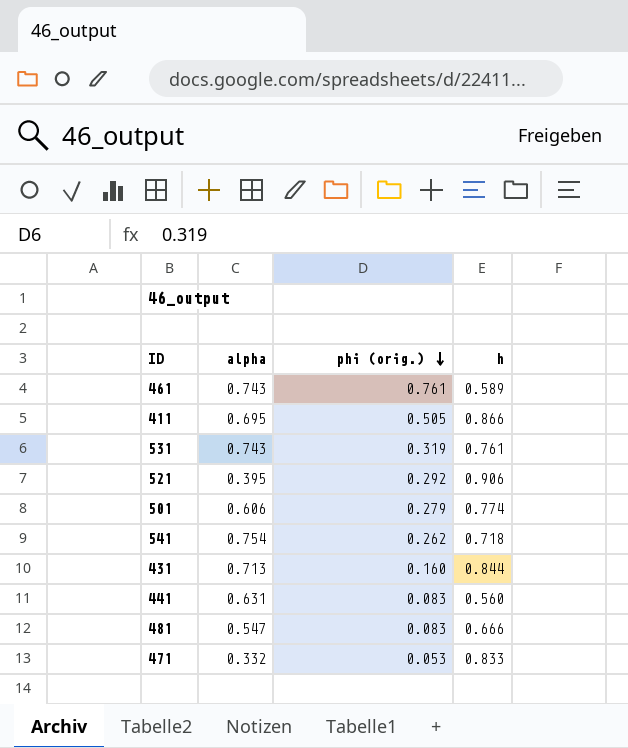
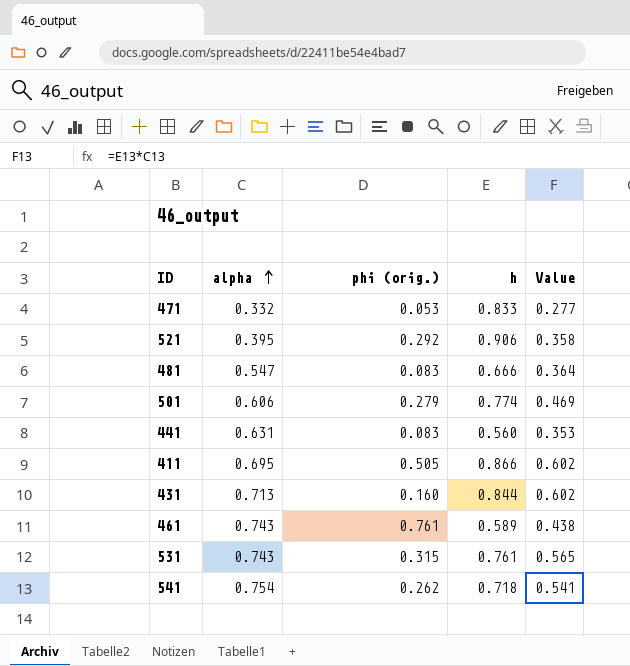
row order: phi (orig.) descending -> alpha ascending
column Value | formula: none -> [alpha] * [h]
531 | phi (orig.): 0.319 -> 0.315

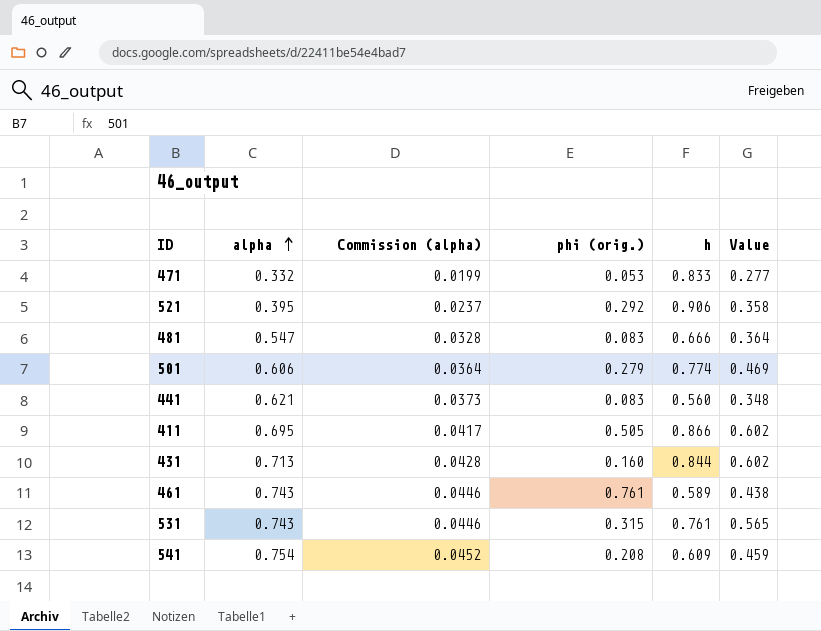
column Commission (alpha) | formula: none -> [alpha] * 0.06
441 | alpha: 0.631 -> 0.621
441 | Value: 0.353 -> 0.348
541 | phi (orig.): 0.262 -> 0.208
541 | h: 0.718 -> 0.609
541 | Value: 0.541 -> 0.459

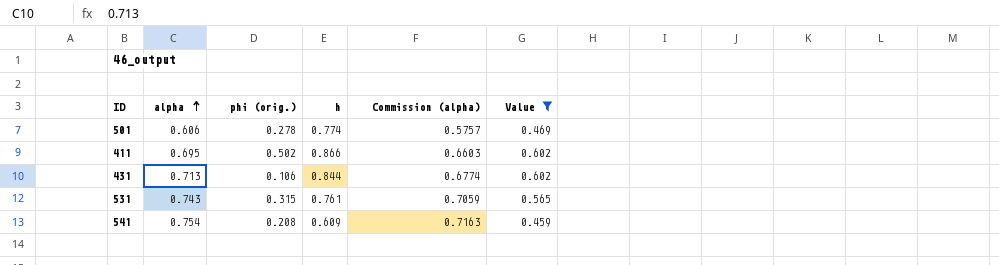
filter: none -> Value >= 0.459
column Commission (alpha) | formula: [alpha] * 0.06 -> [alpha] * 0.95
column Commission (alpha) | position: 3 -> 5
501 | phi (orig.): 0.279 -> 0.278
411 | phi (orig.): 0.505 -> 0.502
431 | phi (orig.): 0.160 -> 0.106

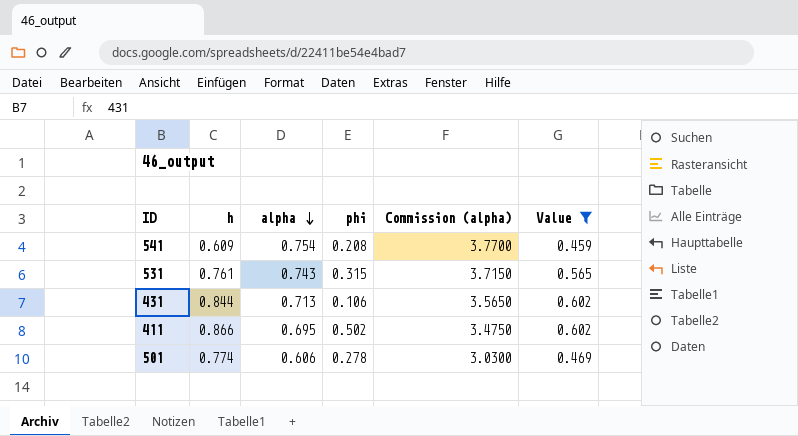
row order: alpha ascending -> alpha descending
column h | position: 4 -> 2
column name: phi (orig.) -> phi
column Commission (alpha) | formula: [alpha] * 0.95 -> [alpha] * 5

